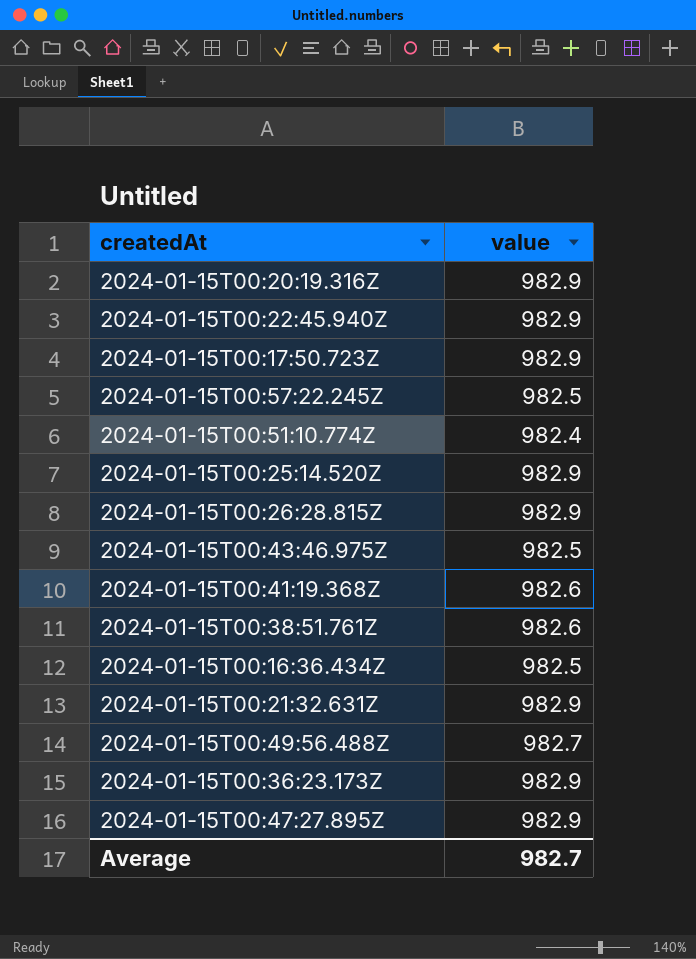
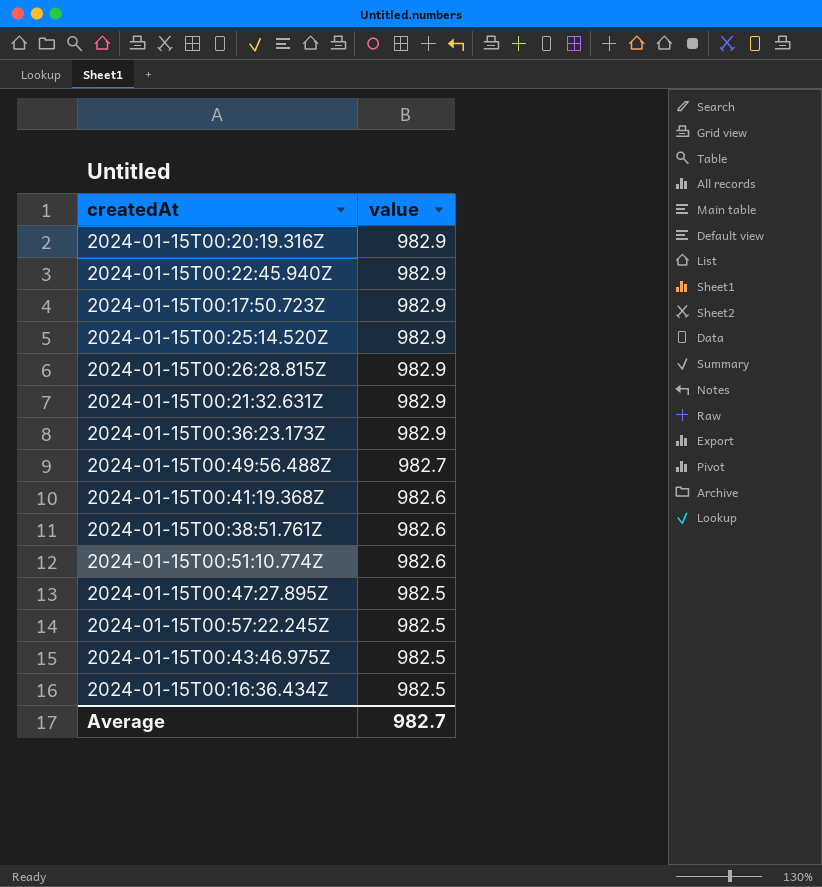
row order: none -> value descending
2024-01-15T00:51:10.774Z | value: 982.4 -> 982.6
2024-01-15T00:47:27.895Z | value: 982.9 -> 982.5

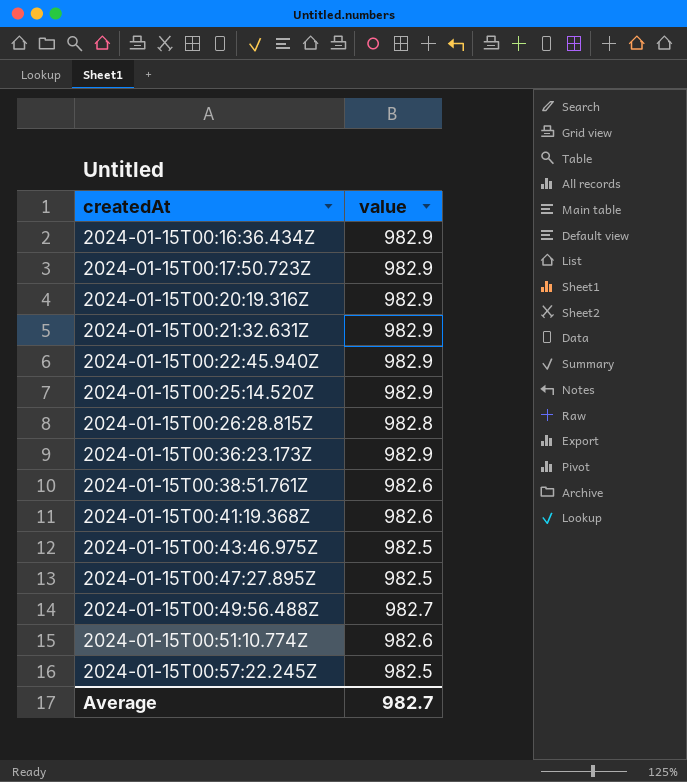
row order: value descending -> createdAt ascending
2024-01-15T00:16:36.434Z | value: 982.5 -> 982.9
2024-01-15T00:26:28.815Z | value: 982.9 -> 982.8

